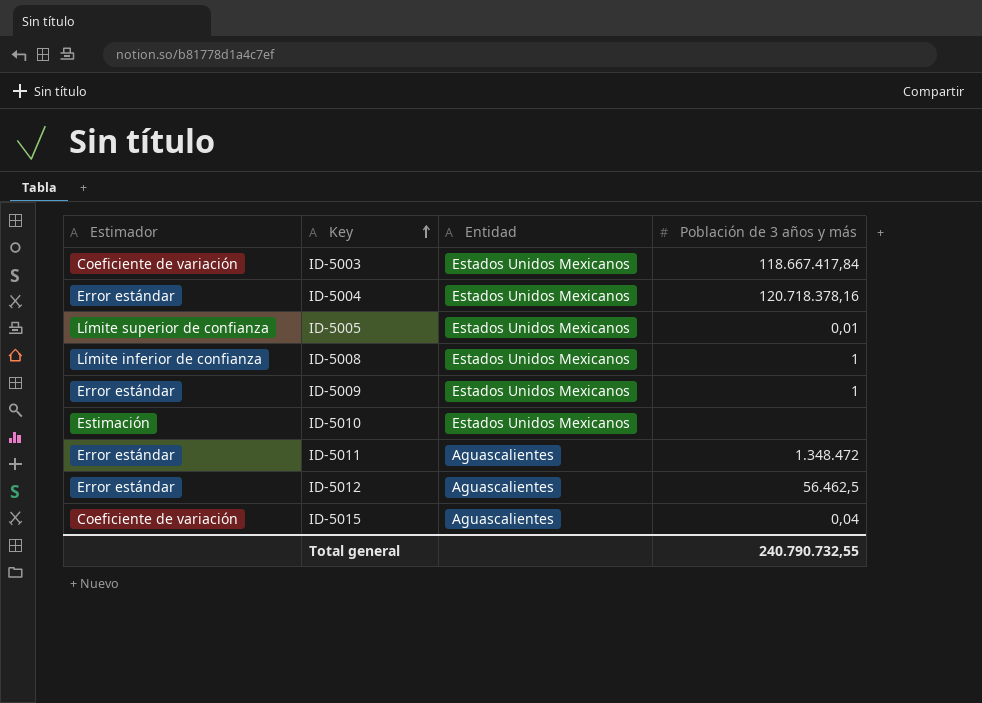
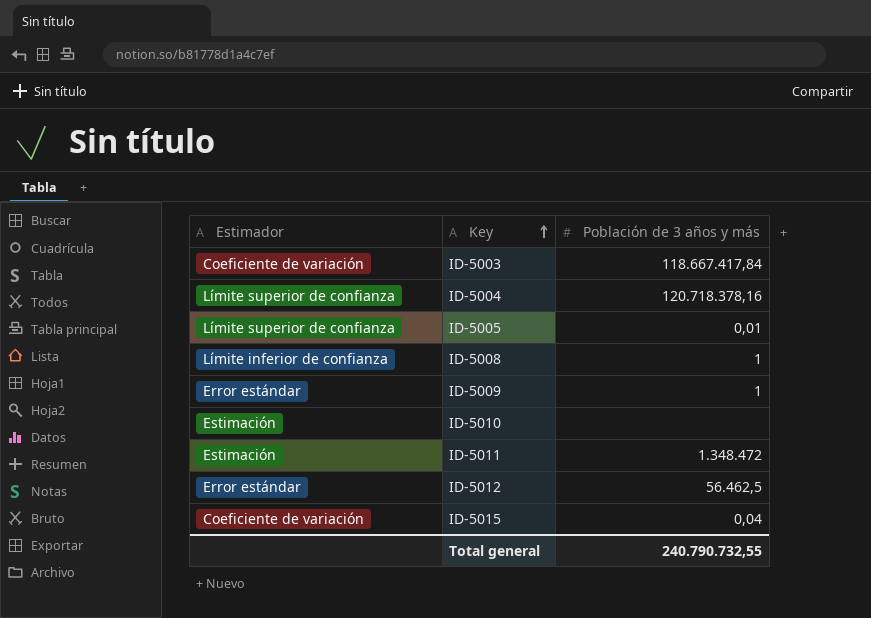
column Entidad | position: 3 -> none
ID-5004 | Estimador: Error estándar -> Límite superior de confianza
ID-5011 | Estimador: Error estándar -> Estimación

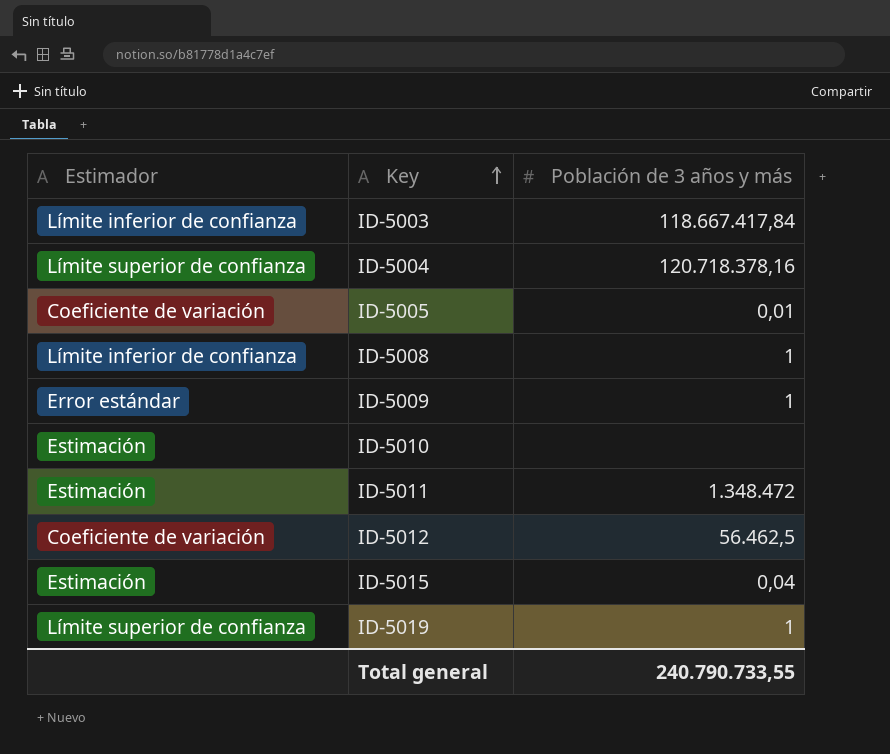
ID-5003 | Estimador: Coeficiente de variación -> Límite inferior de confianza
ID-5005 | Estimador: Límite superior de confianza -> Coeficiente de variación
ID-5012 | Estimador: Error estándar -> Coeficiente de variación
ID-5015 | Estimador: Coeficiente de variación -> Estimación
row ID-5019: none -> Límite superior de confianza | 1
Total general | Población de 3 años y más: 240.790.732,55 -> 240.790.733,55

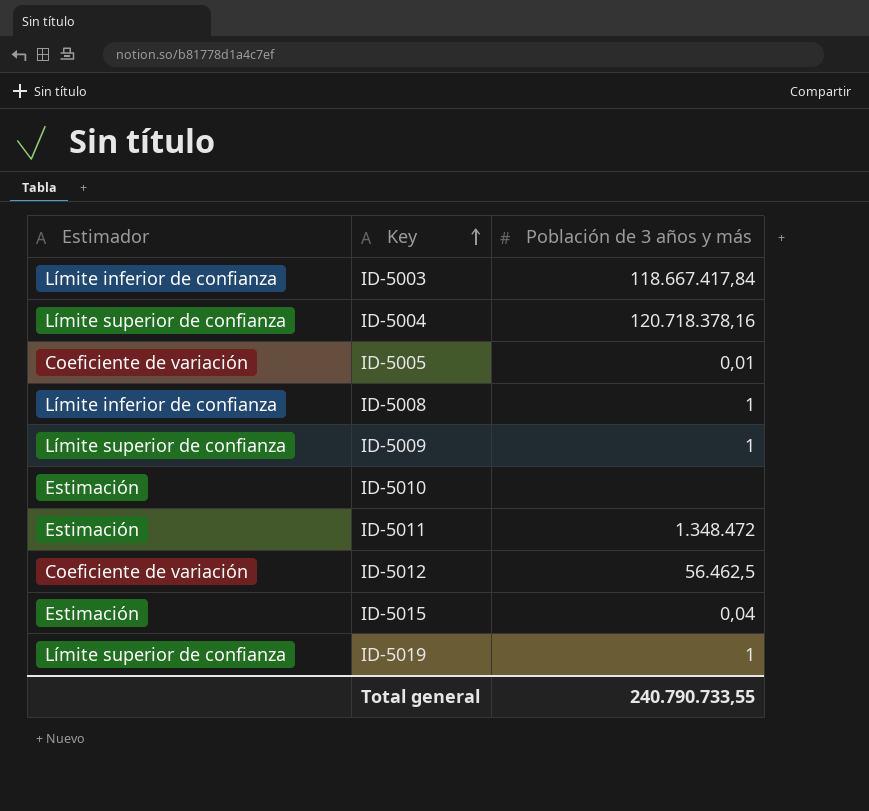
ID-5009 | Estimador: Error estándar -> Límite superior de confianza

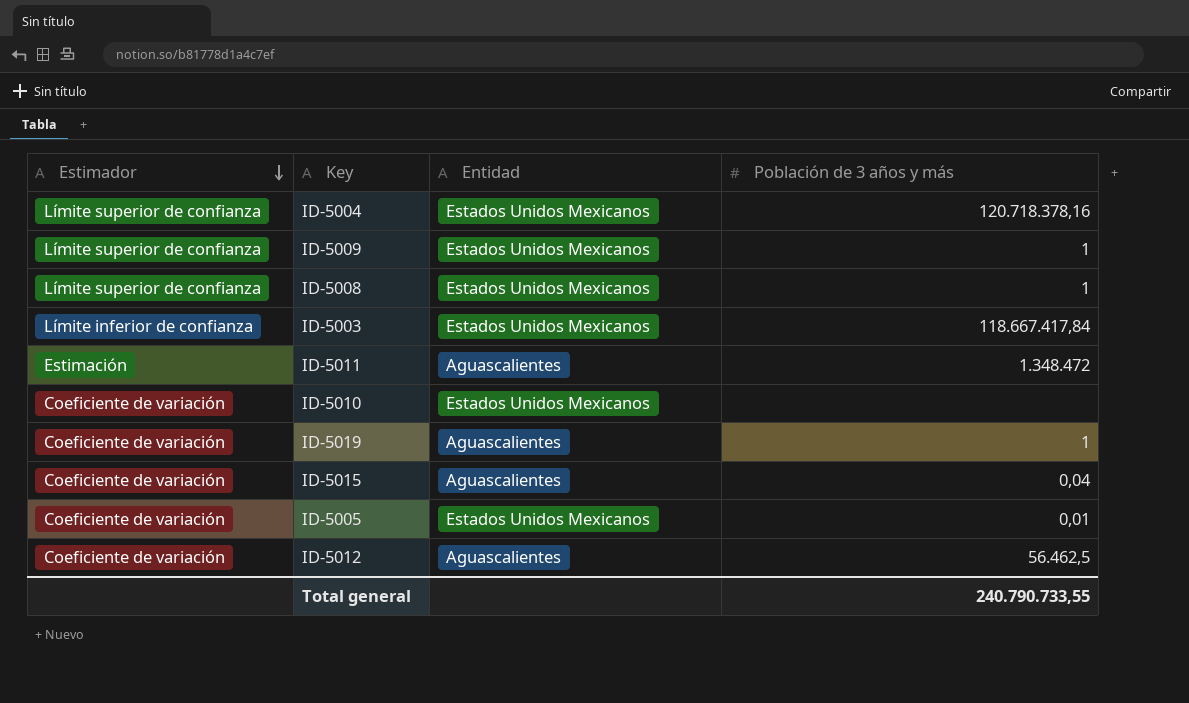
row order: Key ascending -> Estimador descending
column Entidad | position: none -> 3
ID-5008 | Estimador: Límite inferior de confianza -> Límite superior de confianza
ID-5010 | Estimador: Estimación -> Coeficiente de variación
ID-5019 | Estimador: Límite superior de confianza -> Coeficiente de variación
ID-5015 | Estimador: Estimación -> Coeficiente de variación

